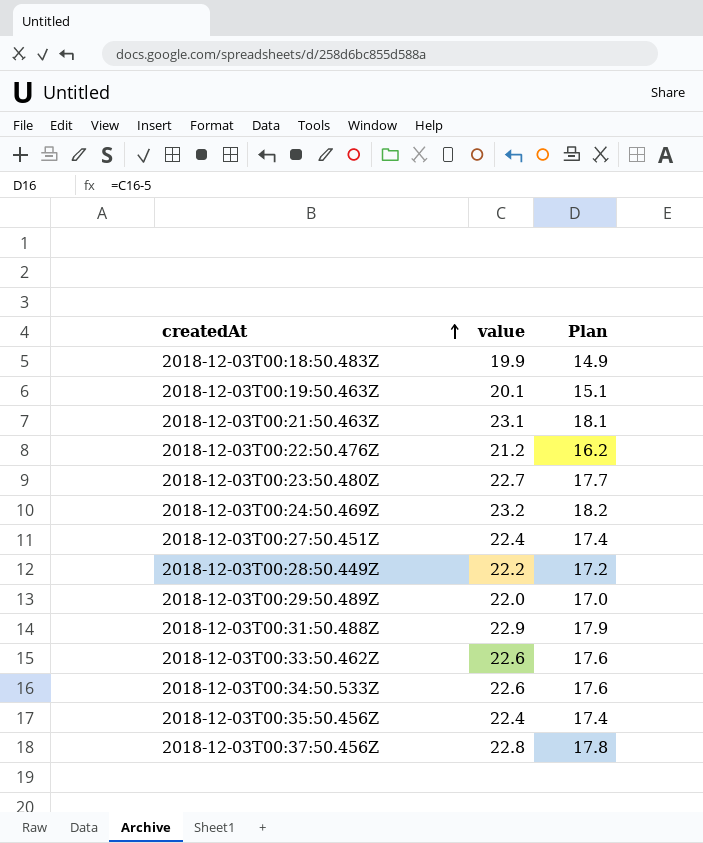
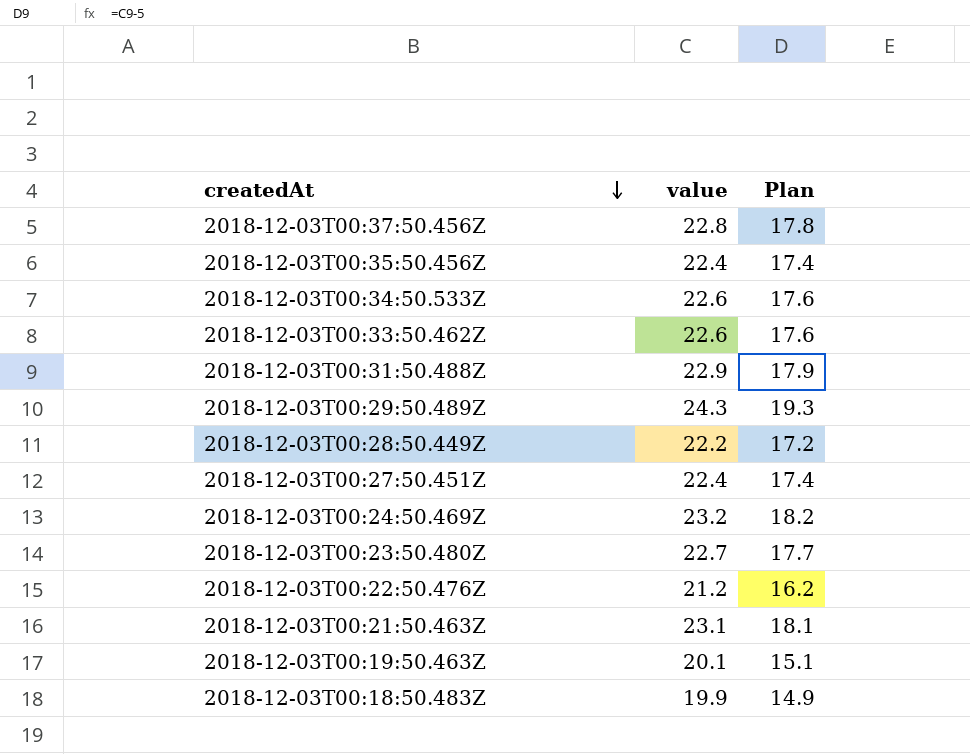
row order: createdAt ascending -> createdAt descending
2018-12-03T00:29:50.489Z | value: 22.0 -> 24.3
2018-12-03T00:29:50.489Z | Plan: 17.0 -> 19.3

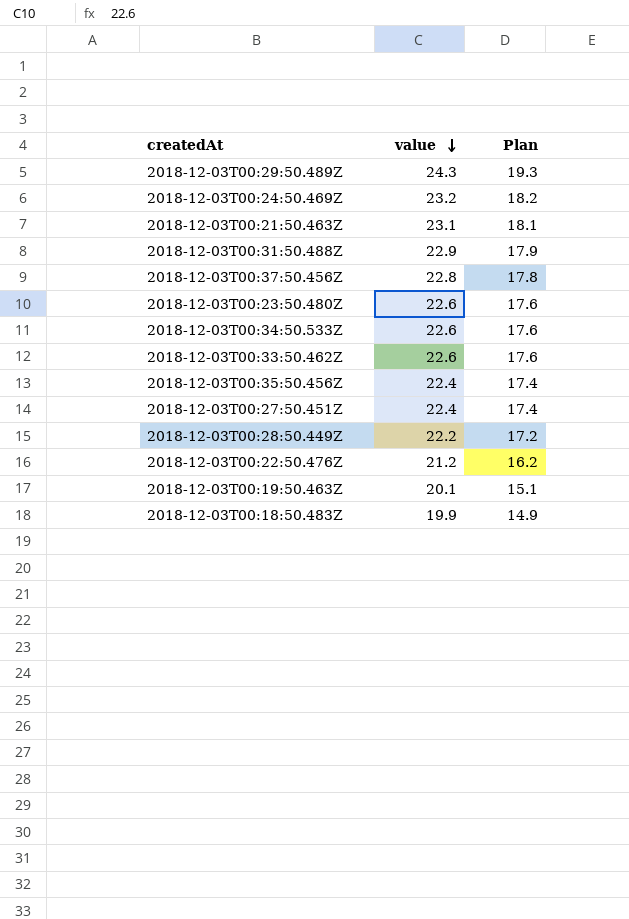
row order: createdAt descending -> value descending
2018-12-03T00:23:50.480Z | value: 22.7 -> 22.6
2018-12-03T00:23:50.480Z | Plan: 17.7 -> 17.6

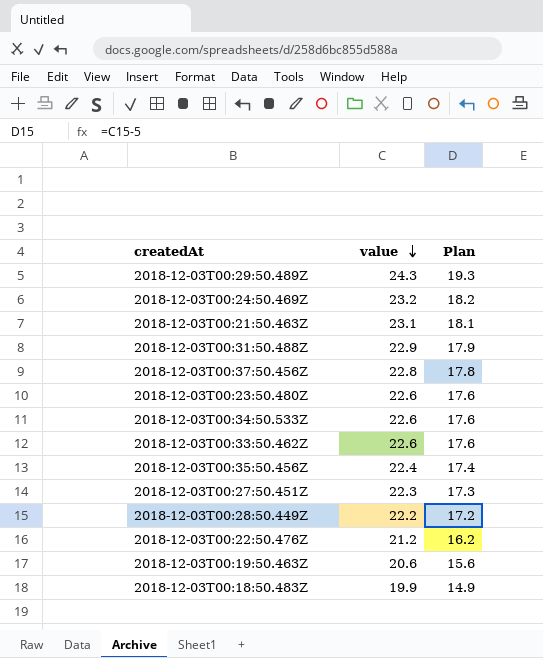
2018-12-03T00:27:50.451Z | value: 22.4 -> 22.3
2018-12-03T00:27:50.451Z | Plan: 17.4 -> 17.3
2018-12-03T00:19:50.463Z | value: 20.1 -> 20.6
2018-12-03T00:19:50.463Z | Plan: 15.1 -> 15.6

